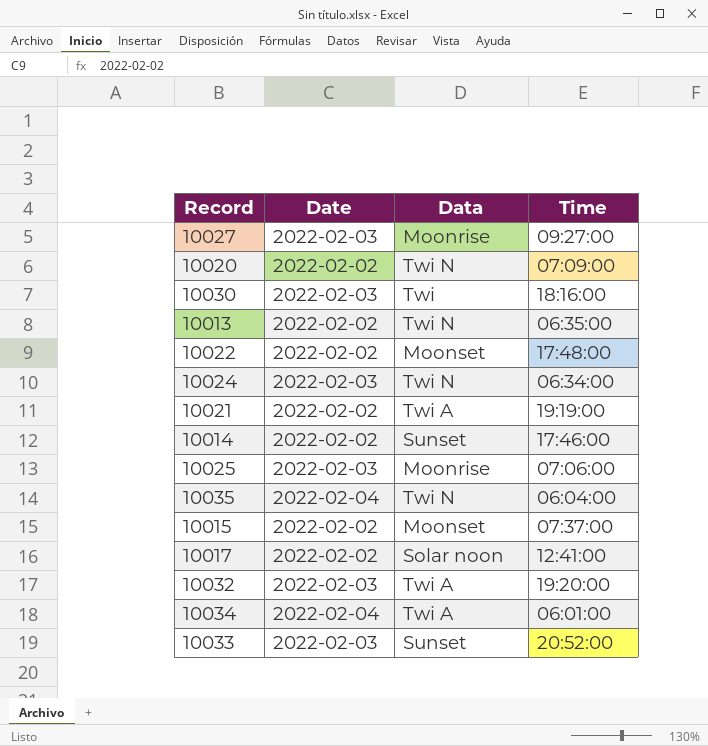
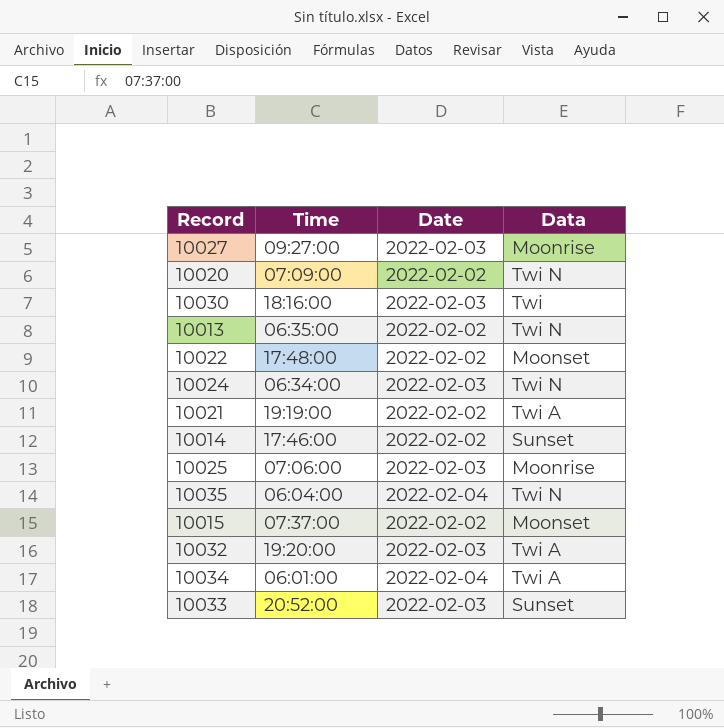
column Time | position: 4 -> 2
row 10017: 2022-02-02 | Solar noon | 12:41:00 -> none

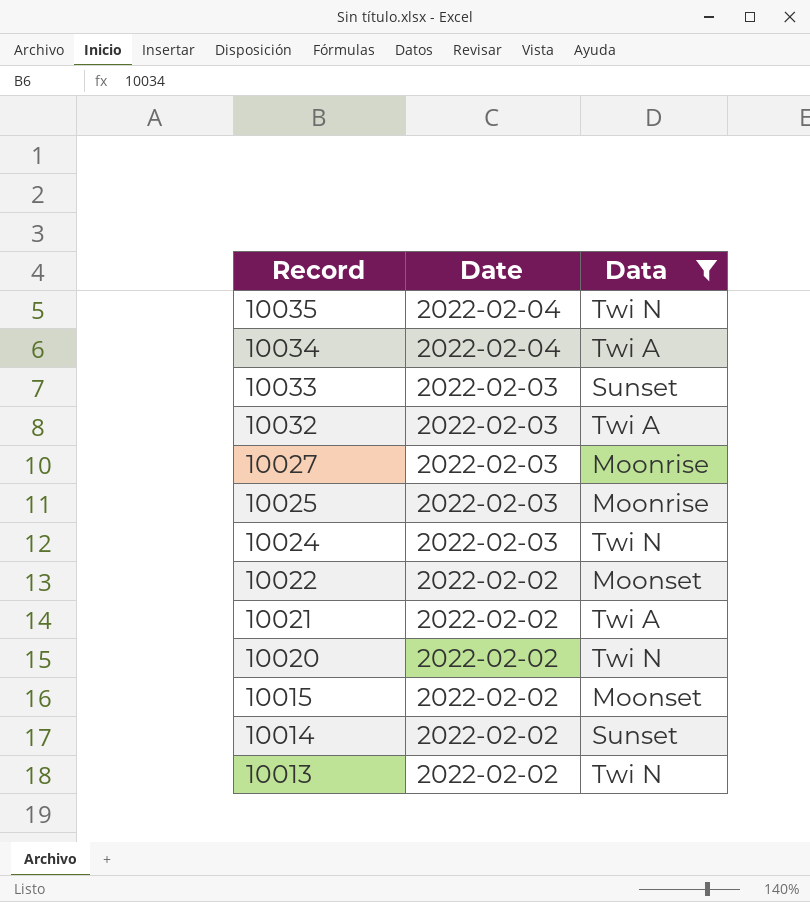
filter: none -> Data != Twi
row order: none -> Record descending
column Time | position: 2 -> none

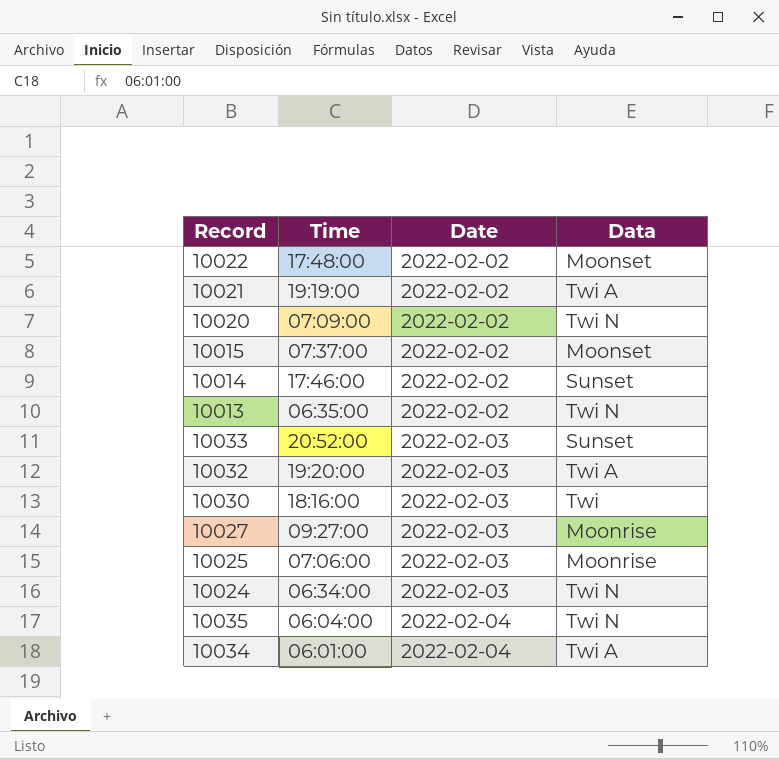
filter: Data != Twi -> none
row order: Record descending -> Date ascending
column Time | position: none -> 2

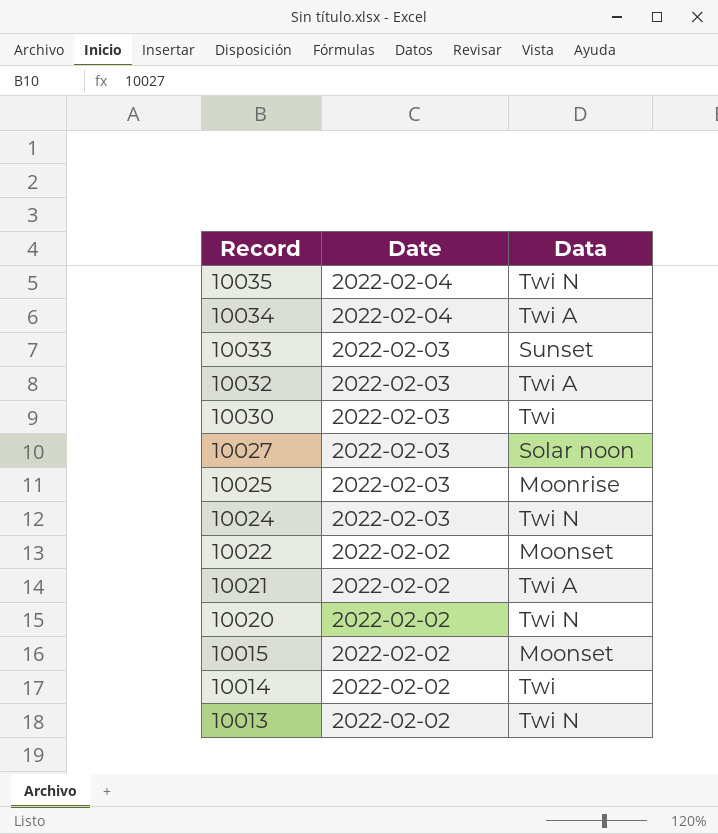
row order: Date ascending -> Record descending
column Time | position: 2 -> none
10027 | Data: Moonrise -> Solar noon
10014 | Data: Sunset -> Twi

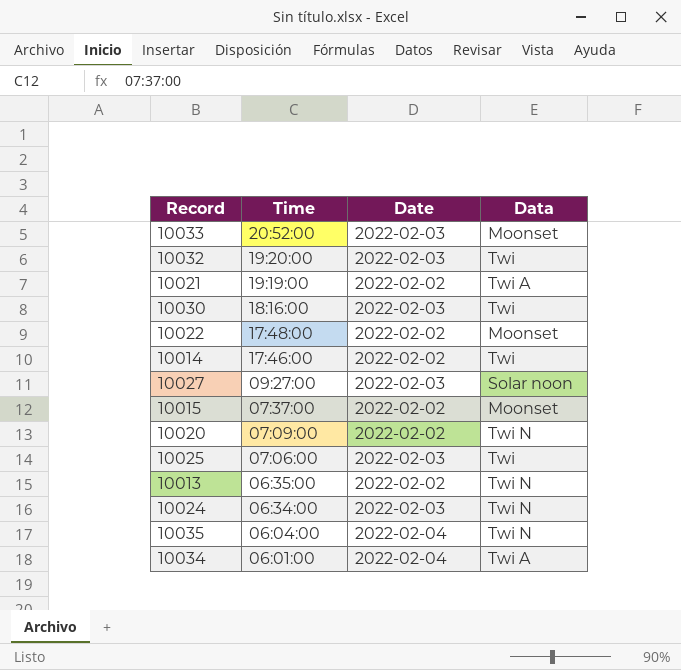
row order: Record descending -> Time descending
column Time | position: none -> 2
10033 | Data: Sunset -> Moonset
10032 | Data: Twi A -> Twi
10025 | Data: Moonrise -> Twi

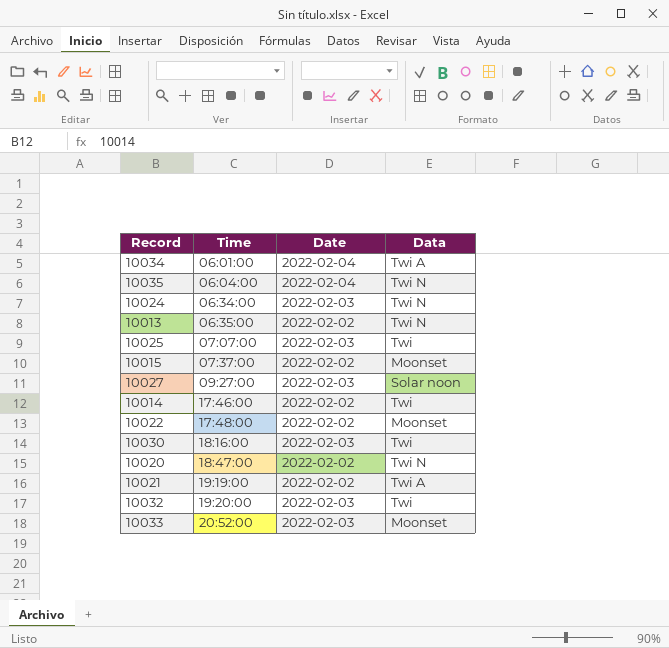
row order: Time descending -> Time ascending
10025 | Time: 07:06:00 -> 07:07:00
10020 | Time: 07:09:00 -> 18:47:00

